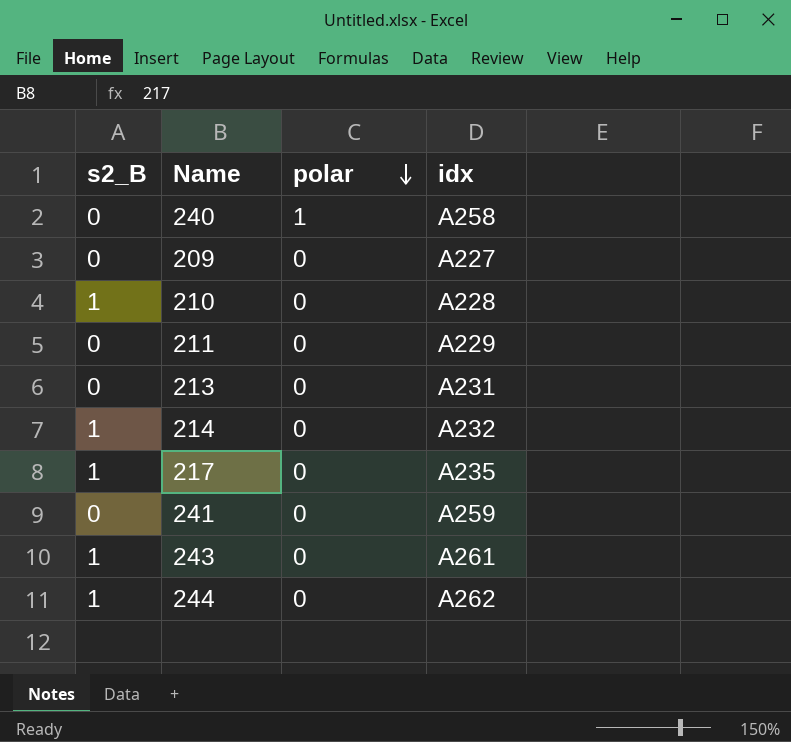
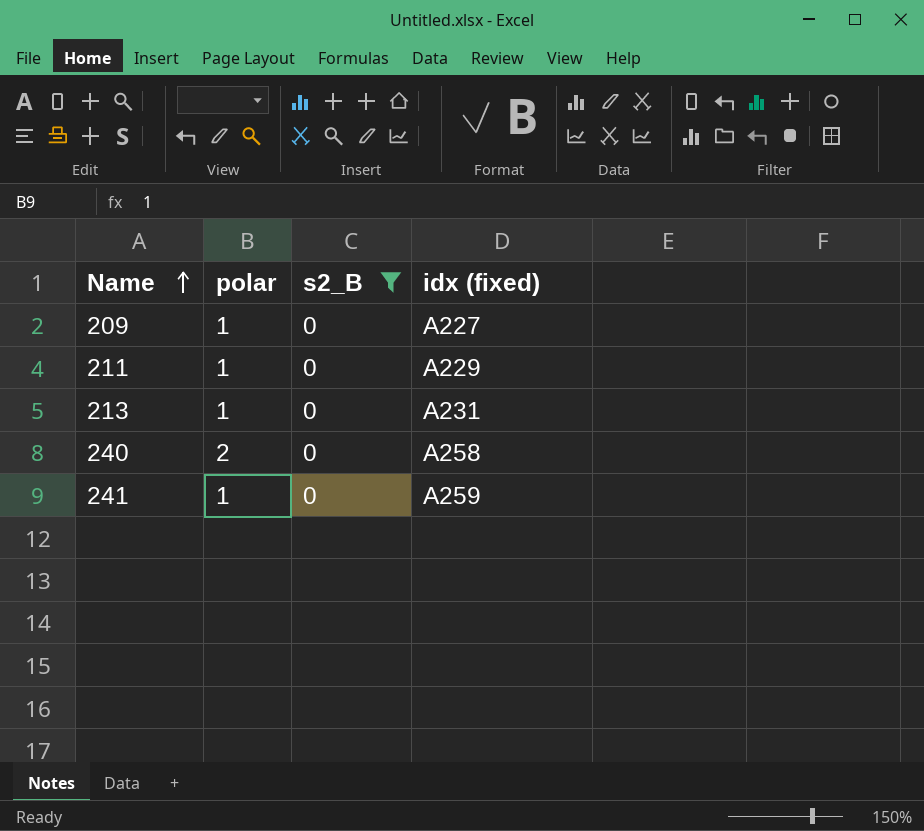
filter: none -> s2_B = 0
row order: polar descending -> Name ascending
column s2_B | position: 1 -> 3
column name: idx -> idx (fixed)
209 | polar: 0 -> 1
211 | polar: 0 -> 1
213 | polar: 0 -> 1
240 | polar: 1 -> 2
241 | polar: 0 -> 1

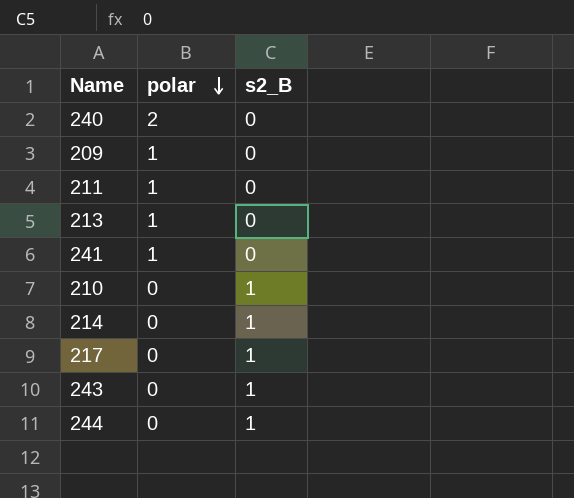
filter: s2_B = 0 -> none
row order: Name ascending -> polar descending
column idx (fixed) | position: 4 -> none

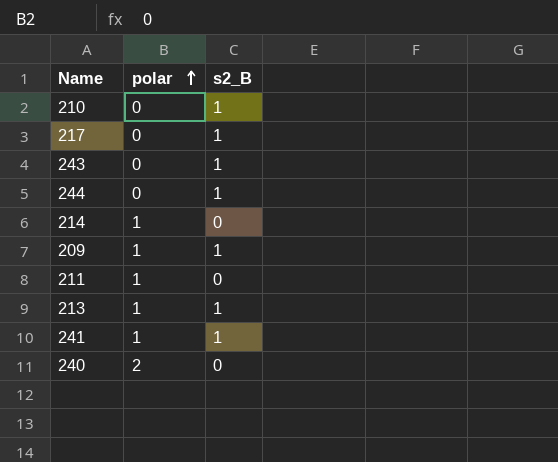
row order: polar descending -> polar ascending
214 | polar: 0 -> 1
214 | s2_B: 1 -> 0
209 | s2_B: 0 -> 1
213 | s2_B: 0 -> 1
241 | s2_B: 0 -> 1

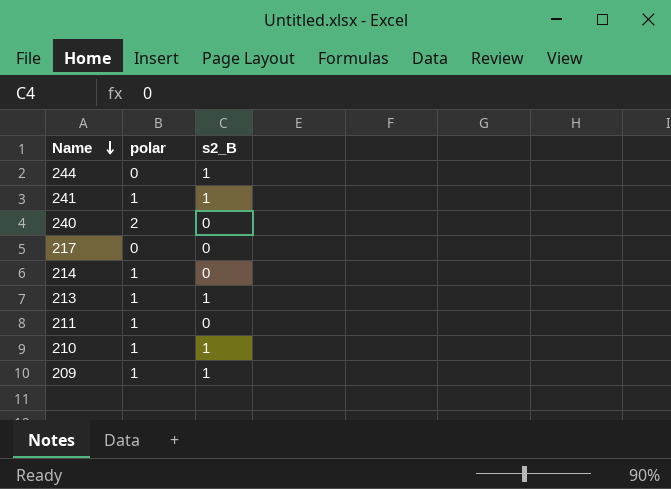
row order: polar ascending -> Name descending
row 243: 0 | 1 -> none
217 | s2_B: 1 -> 0
210 | polar: 0 -> 1

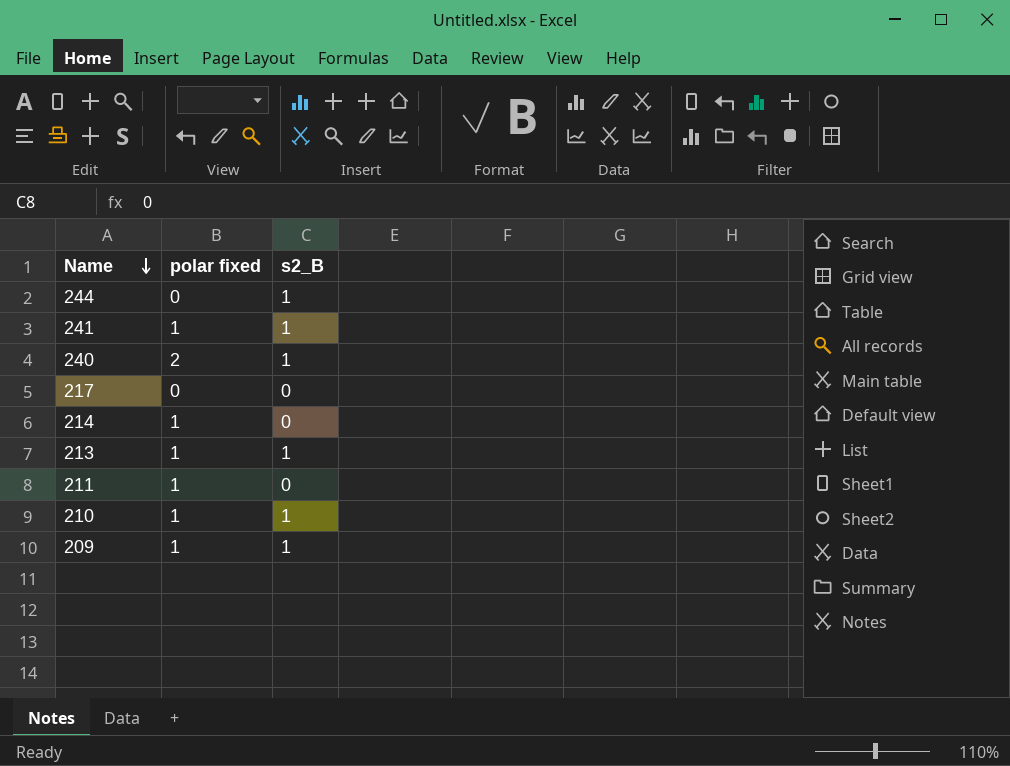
column name: polar -> polar fixed
240 | s2_B: 0 -> 1

